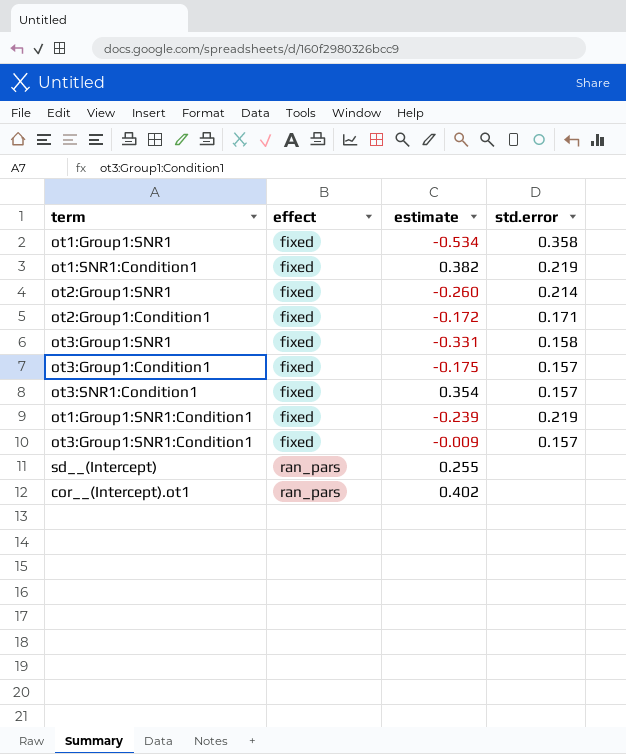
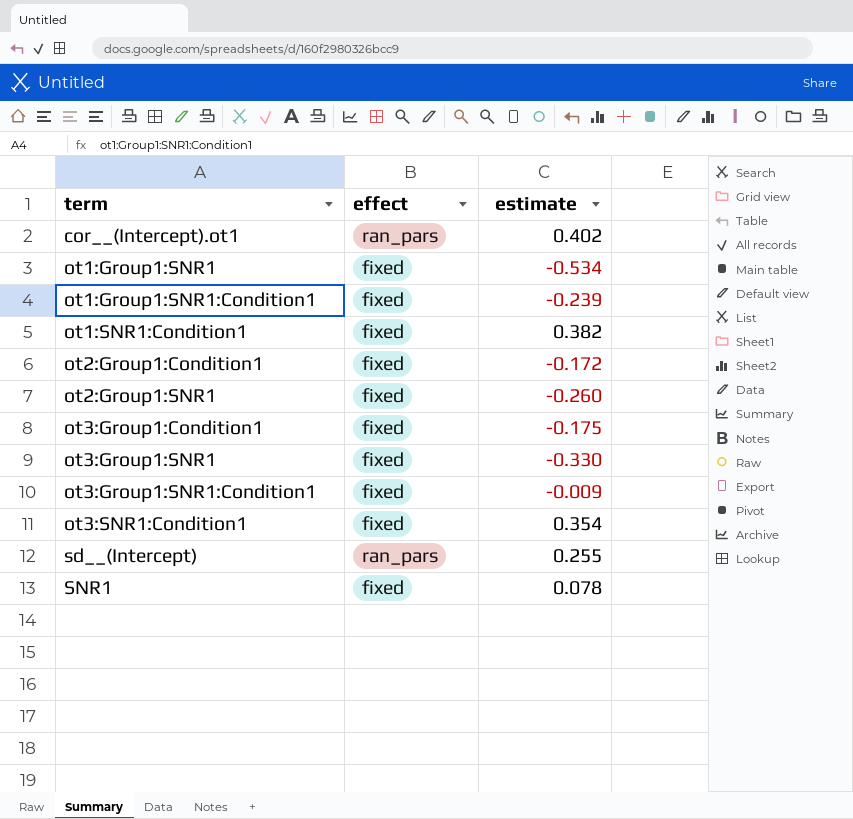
row order: effect ascending -> term ascending
column std.error | position: 4 -> none
ot3:Group1:SNR1 | estimate: -0.331 -> -0.330
row SNR1: none -> fixed | 0.078

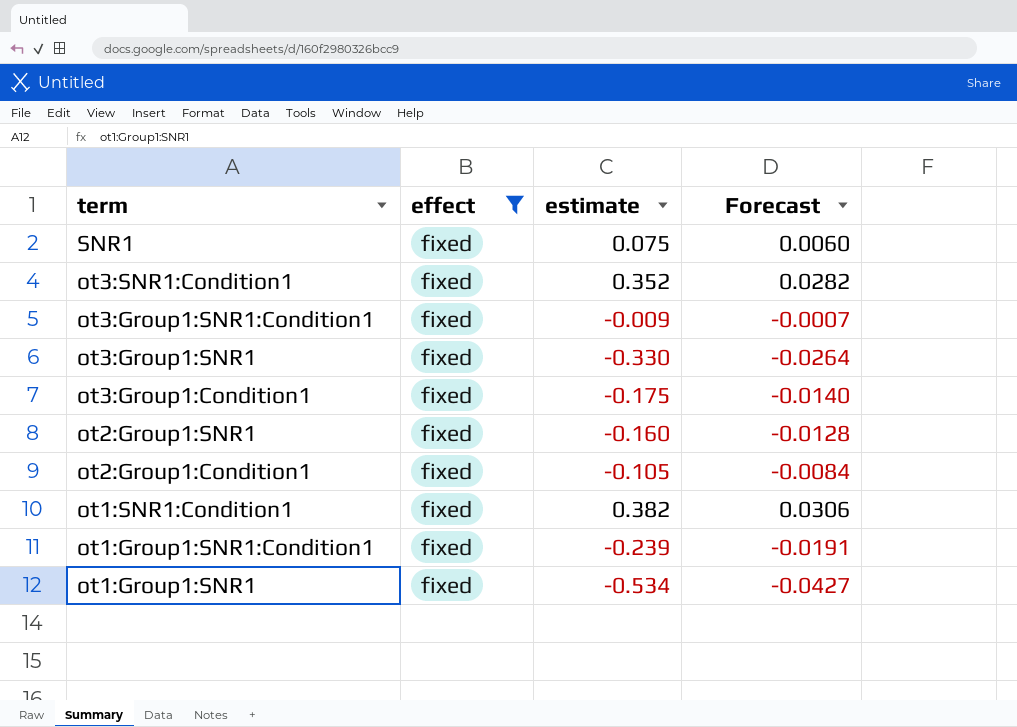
filter: none -> effect = fixed
row order: term ascending -> term descending
column Forecast | formula: none -> [estimate] * 0.08
SNR1 | estimate: 0.078 -> 0.075
ot3:SNR1:Condition1 | estimate: 0.354 -> 0.352
ot2:Group1:SNR1 | estimate: -0.260 -> -0.160
ot2:Group1:Condition1 | estimate: -0.172 -> -0.105

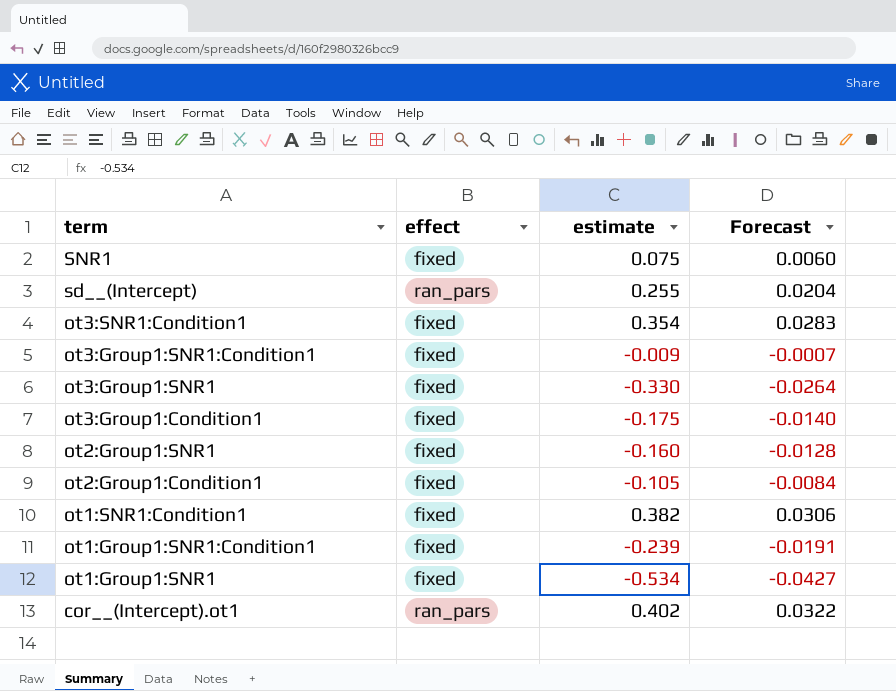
filter: effect = fixed -> none
ot3:SNR1:Condition1 | estimate: 0.352 -> 0.354
ot3:SNR1:Condition1 | Forecast: 0.0282 -> 0.0283

